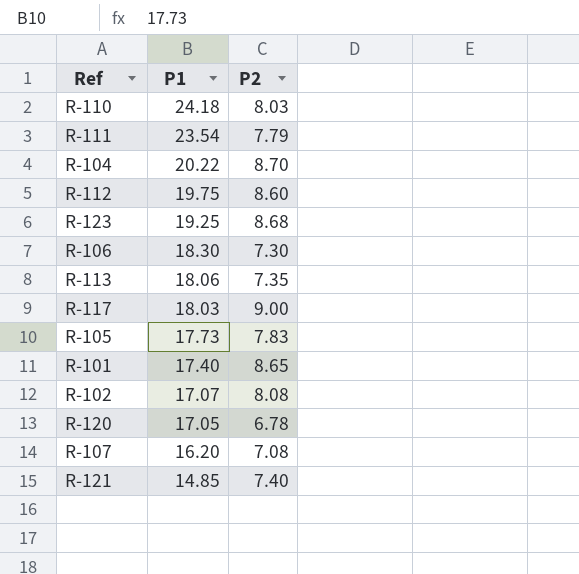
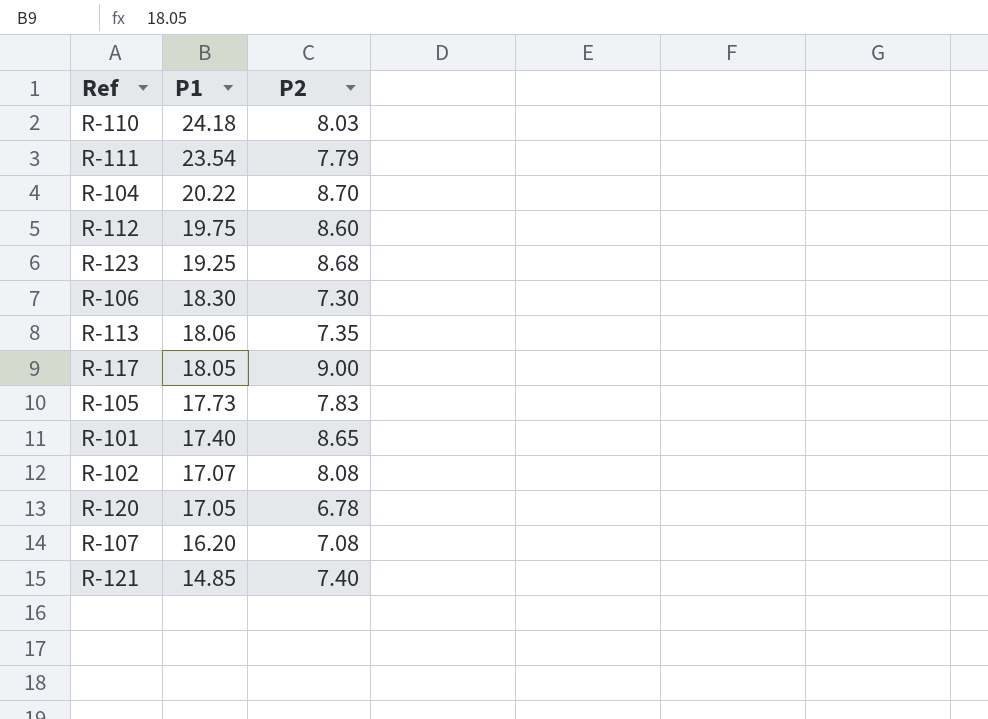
R-117 | P1: 18.03 -> 18.05

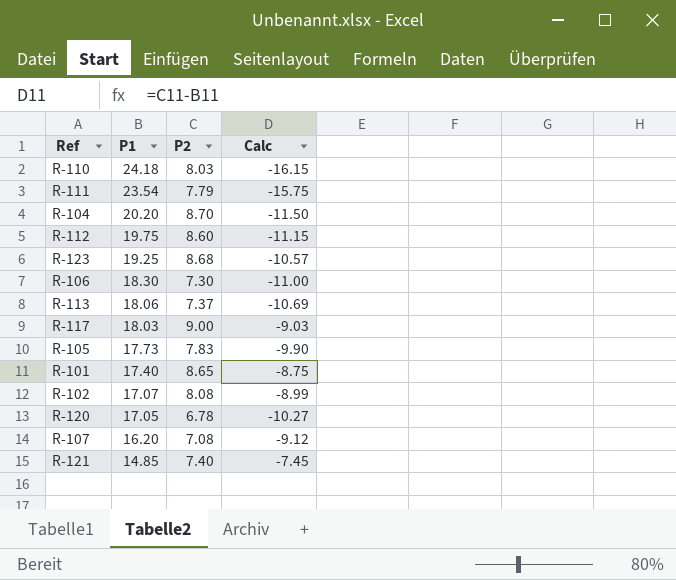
column Calc | formula: none -> [P2] - [P1]
R-104 | P1: 20.22 -> 20.20
R-113 | P2: 7.35 -> 7.37
R-117 | P1: 18.05 -> 18.03

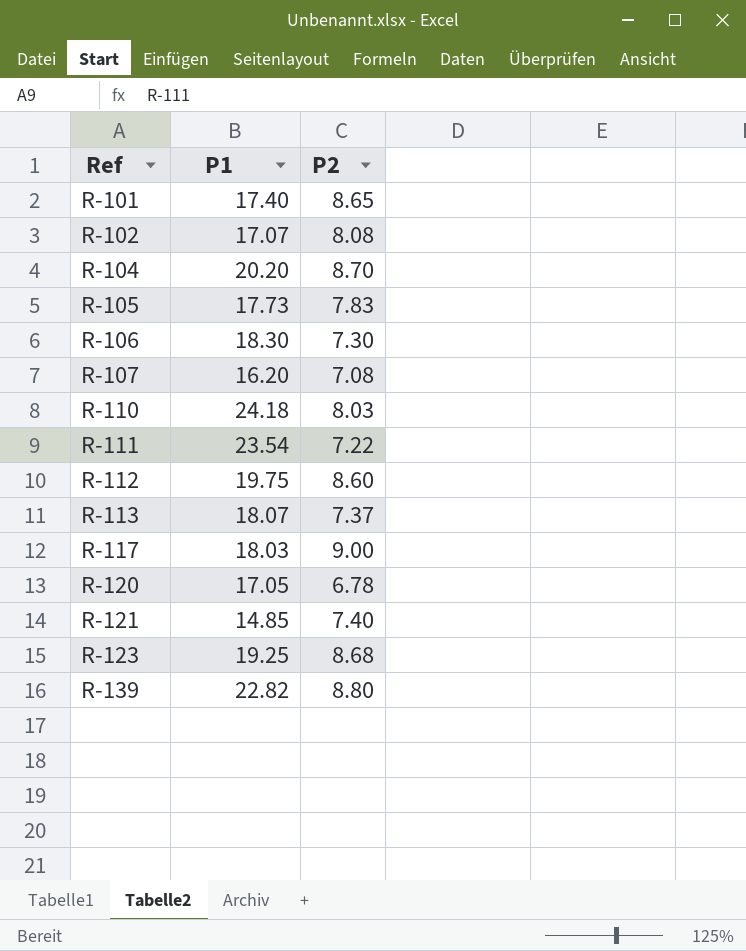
row order: P1 descending -> Ref ascending
column Calc | formula: [P2] - [P1] -> none
R-111 | P2: 7.79 -> 7.22
R-113 | P1: 18.06 -> 18.07
row R-139: none -> 22.82 | 8.80

